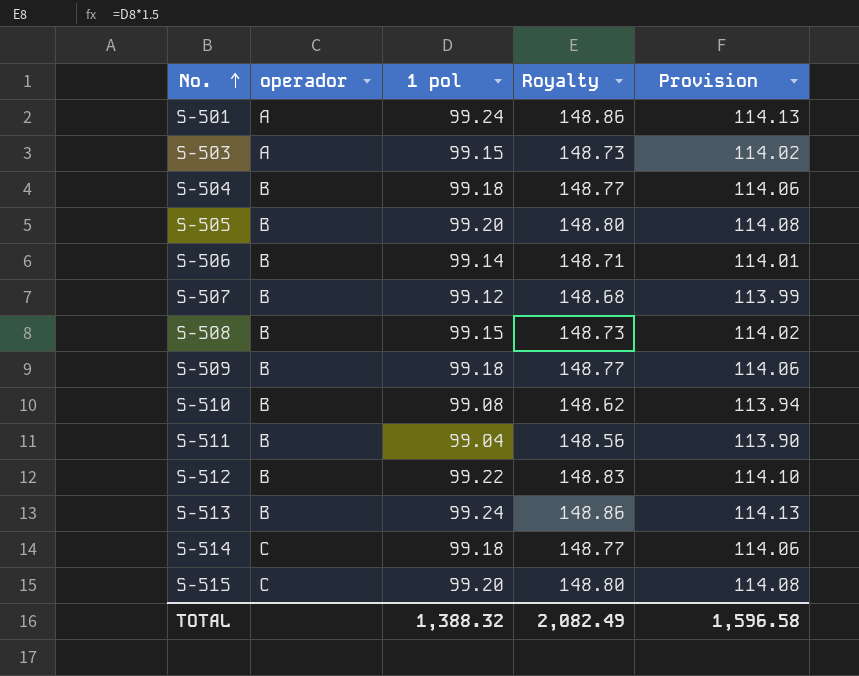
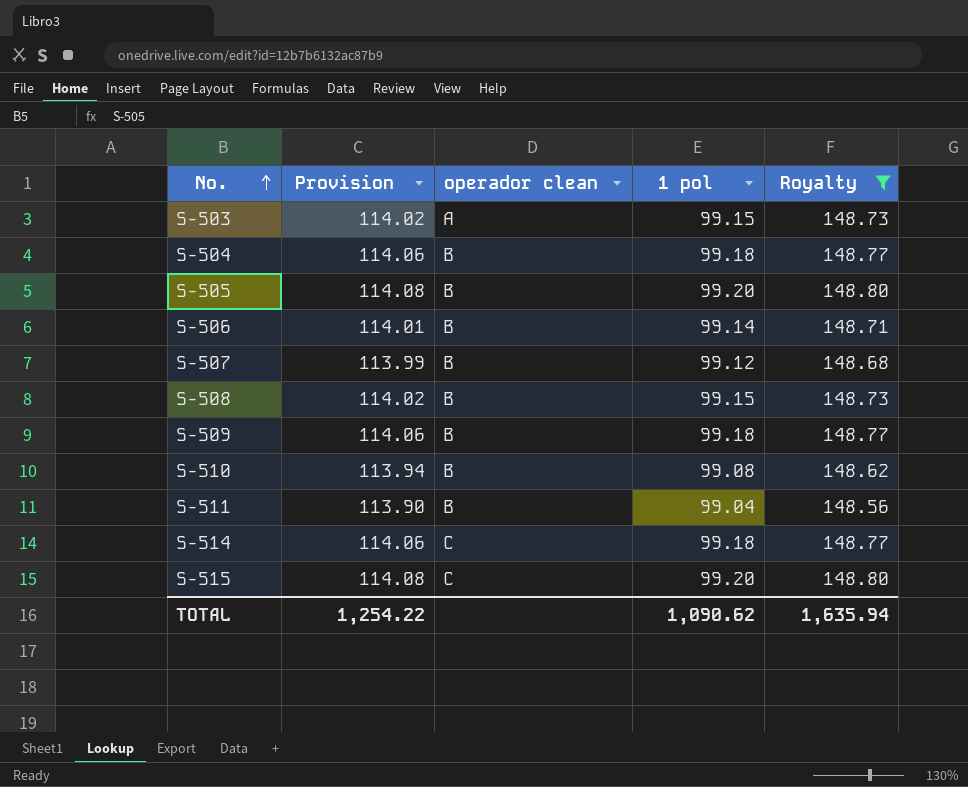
filter: none -> Royalty <= 148.80
column Provision | position: 5 -> 2
column name: operador -> operador clean
TOTAL | Provision: 1,596.58 -> 1,254.22
TOTAL | 1 pol: 1,388.32 -> 1,090.62
TOTAL | Royalty: 2,082.49 -> 1,635.94

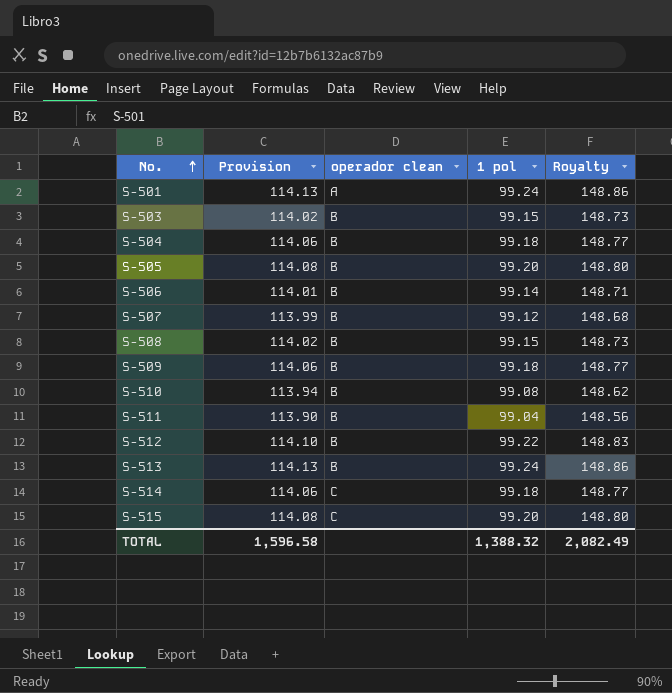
filter: Royalty <= 148.80 -> none
S-503 | operador clean: A -> B
TOTAL | Provision: 1,254.22 -> 1,596.58
TOTAL | 1 pol: 1,090.62 -> 1,388.32
TOTAL | Royalty: 1,635.94 -> 2,082.49

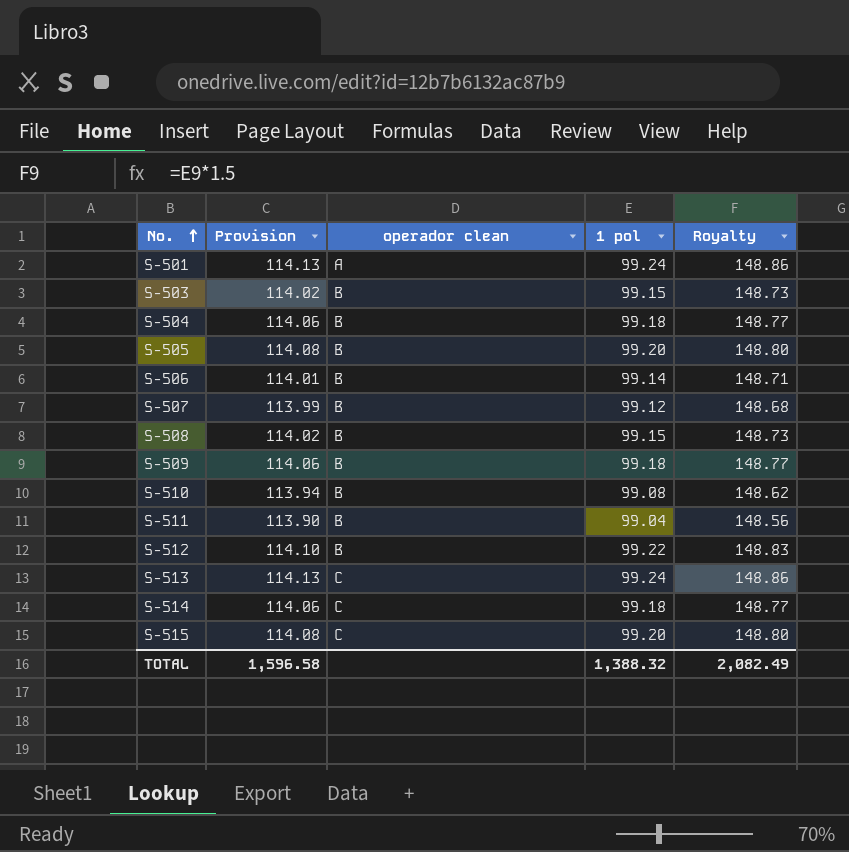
S-513 | operador clean: B -> C

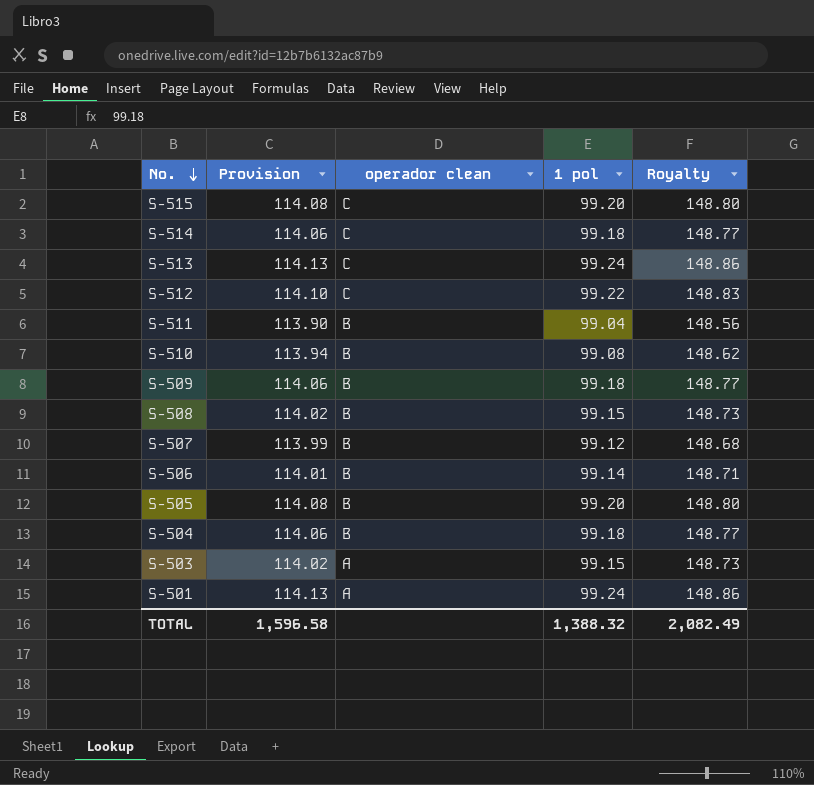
row order: No. ascending -> No. descending
S-512 | operador clean: B -> C
S-503 | operador clean: B -> A

